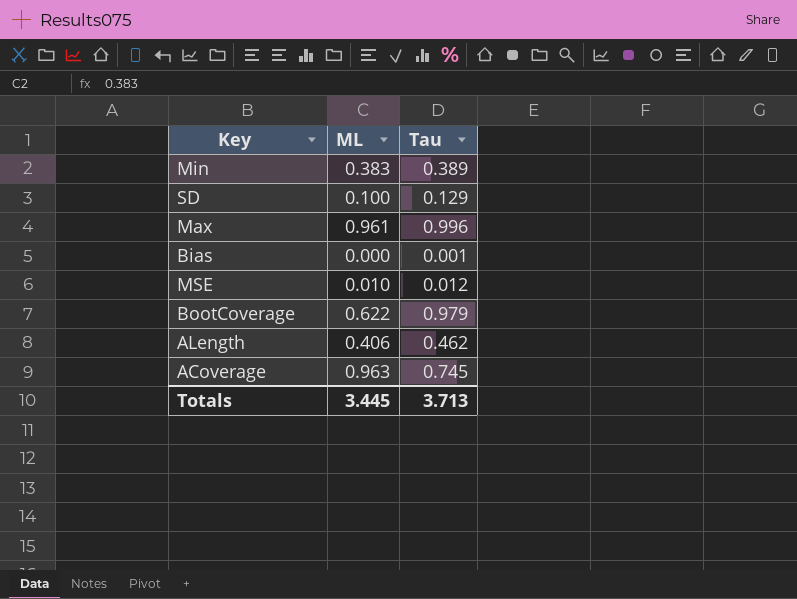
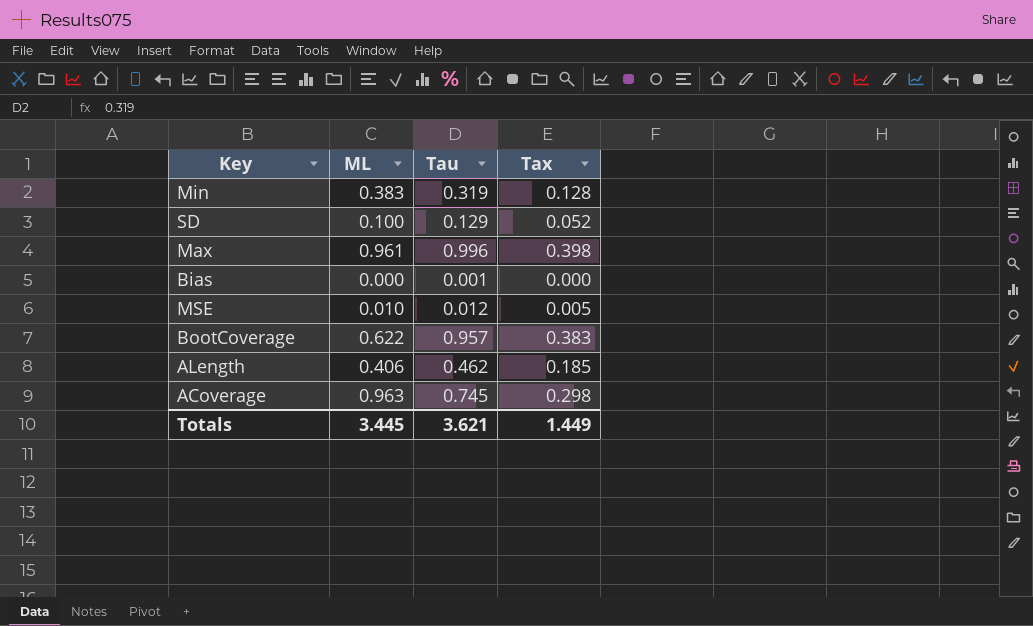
column Tax | formula: none -> [Tau] * 0.4
Min | Tau: 0.389 -> 0.319
BootCoverage | Tau: 0.979 -> 0.957
Totals | Tau: 3.713 -> 3.621

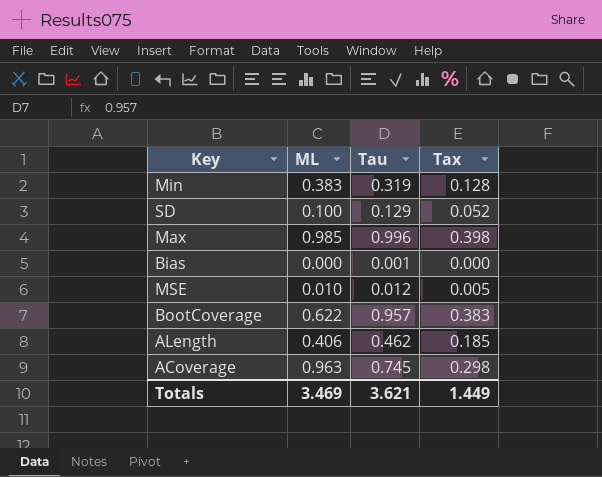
Max | ML: 0.961 -> 0.985
Totals | ML: 3.445 -> 3.469

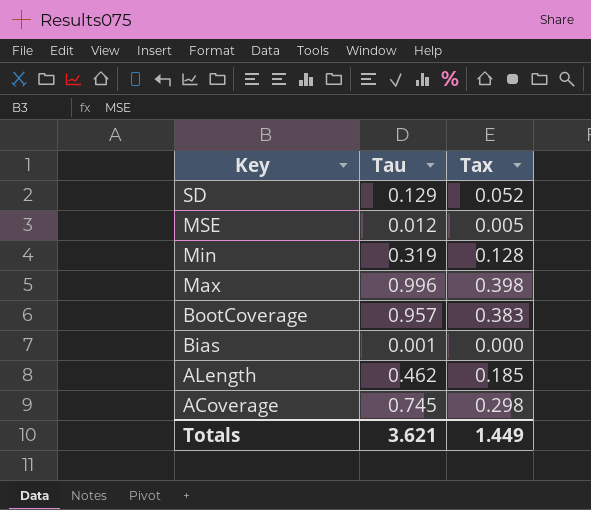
row order: none -> Key descending
column ML | position: 2 -> none

